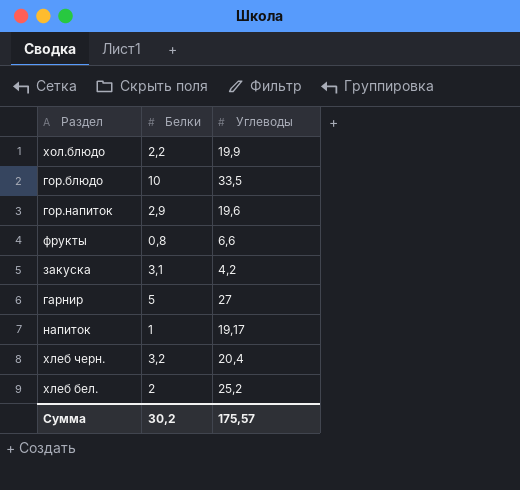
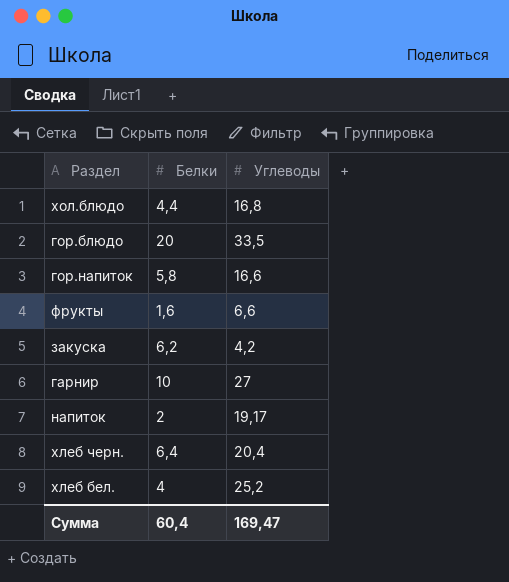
хол.блюдо | Белки: 2,2 -> 4,4
хол.блюдо | Углеводы: 19,9 -> 16,8
гор.блюдо | Белки: 10 -> 20
гор.напиток | Белки: 2,9 -> 5,8
гор.напиток | Углеводы: 19,6 -> 16,6
фрукты | Белки: 0,8 -> 1,6
закуска | Белки: 3,1 -> 6,2
гарнир | Белки: 5 -> 10
напиток | Белки: 1 -> 2
хлеб черн. | Белки: 3,2 -> 6,4
хлеб бел. | Белки: 2 -> 4
Сумма | Белки: 30,2 -> 60,4
Сумма | Углеводы: 175,57 -> 169,47

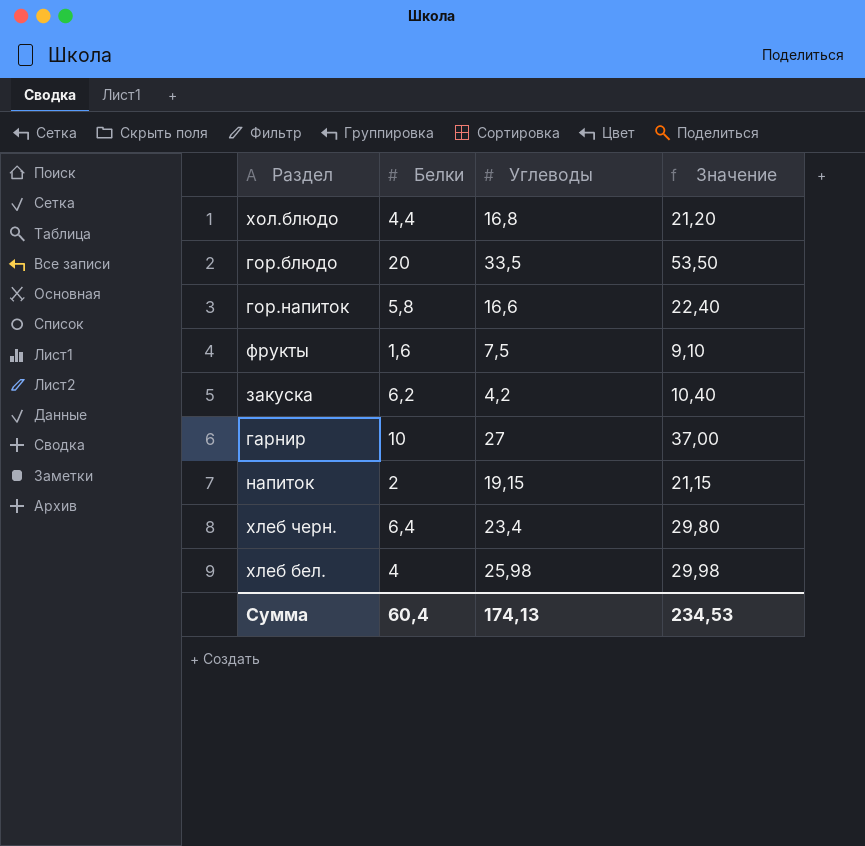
column Значение | formula: none -> [Белки] + [Углеводы]
фрукты | Углеводы: 6,6 -> 7,5
напиток | Углеводы: 19,17 -> 19,15
хлеб черн. | Углеводы: 20,4 -> 23,4
хлеб бел. | Углеводы: 25,2 -> 25,98
Сумма | Углеводы: 169,47 -> 174,13

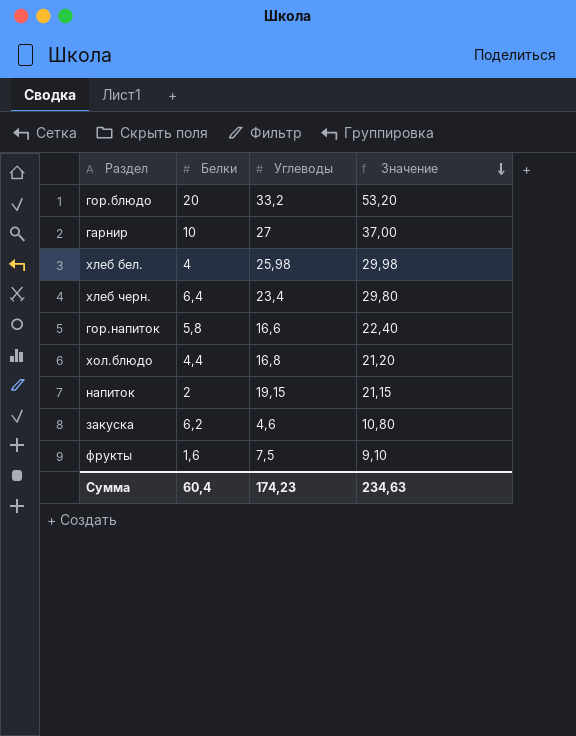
row order: none -> Значение descending
гор.блюдо | Углеводы: 33,5 -> 33,2
гор.блюдо | Значение: 53,50 -> 53,20
закуска | Углеводы: 4,2 -> 4,6
закуска | Значение: 10,40 -> 10,80
Сумма | Углеводы: 174,13 -> 174,23
Сумма | Значение: 234,53 -> 234,63

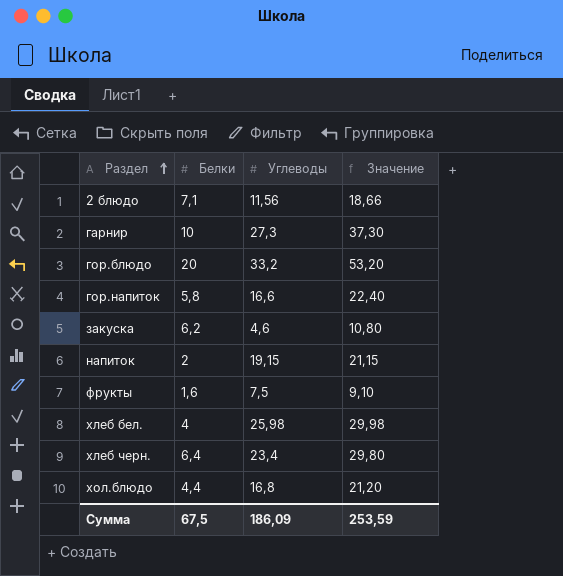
row order: Значение descending -> Раздел ascending
row 2 блюдо: none -> 7,1 | 11,56 | 18,66
гарнир | Углеводы: 27 -> 27,3
гарнир | Значение: 37,00 -> 37,30
Сумма | Белки: 60,4 -> 67,5
Сумма | Углеводы: 174,23 -> 186,09
Сумма | Значение: 234,63 -> 253,59

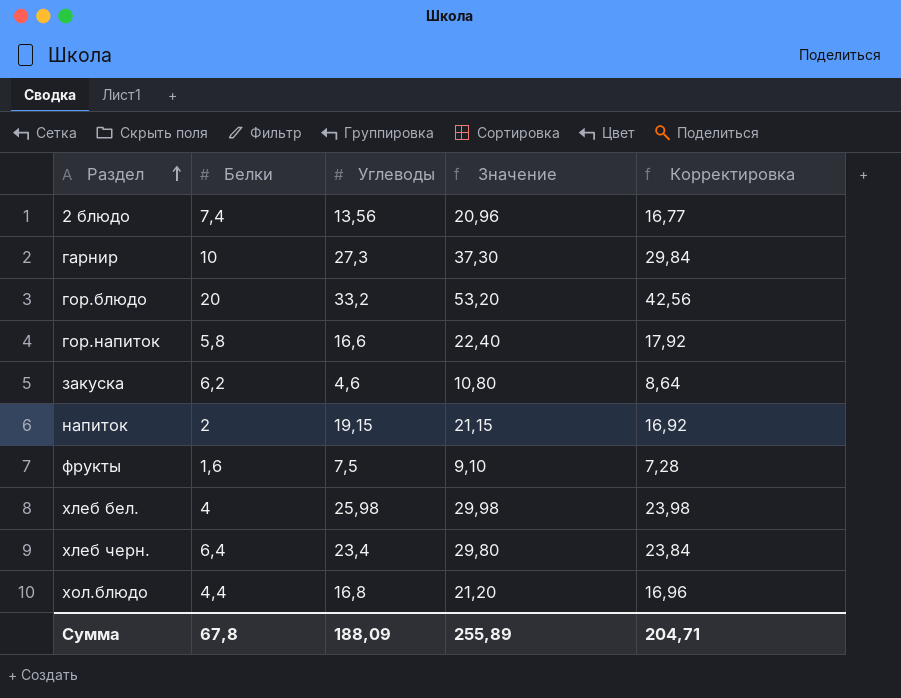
column Корректировка | formula: none -> [Значение] * 0,8
2 блюдо | Белки: 7,1 -> 7,4
2 блюдо | Углеводы: 11,56 -> 13,56
2 блюдо | Значение: 18,66 -> 20,96
Сумма | Белки: 67,5 -> 67,8
Сумма | Углеводы: 186,09 -> 188,09
Сумма | Значение: 253,59 -> 255,89

